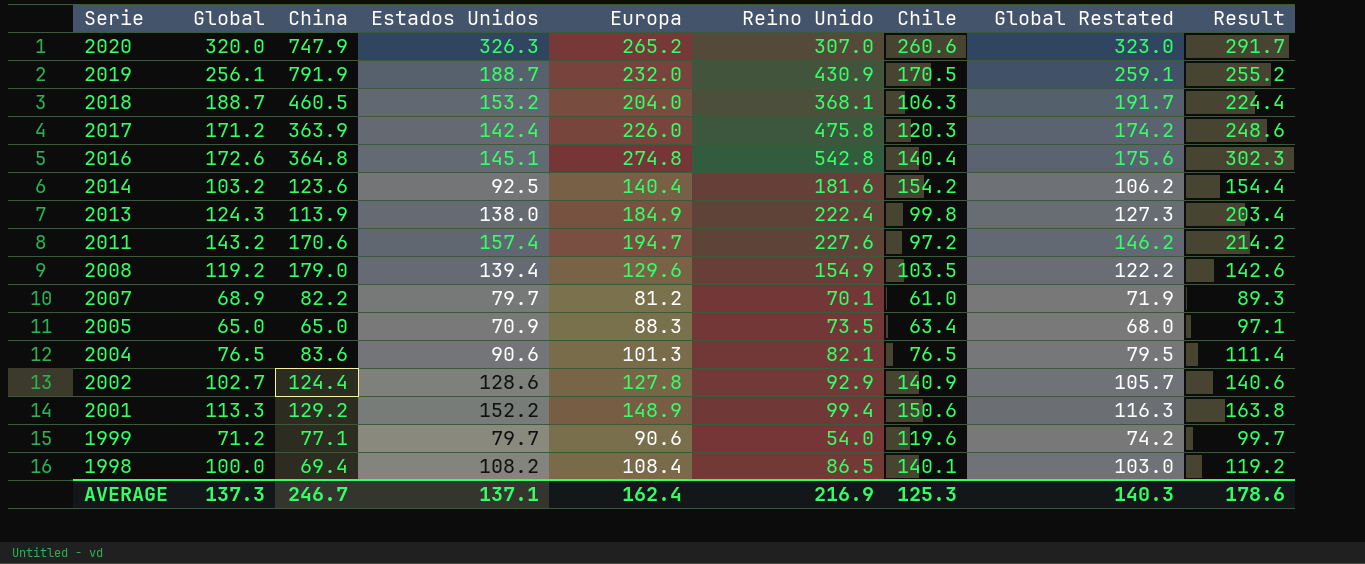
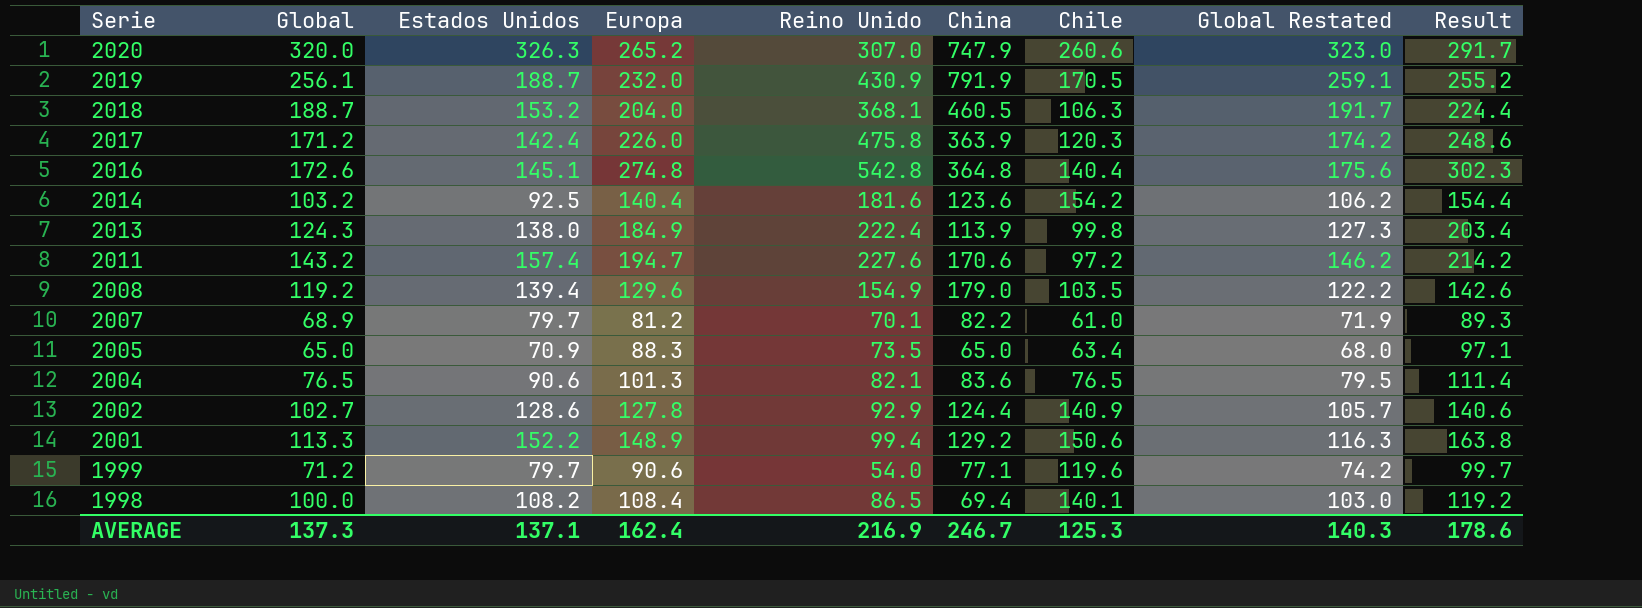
column China | position: 3 -> 6

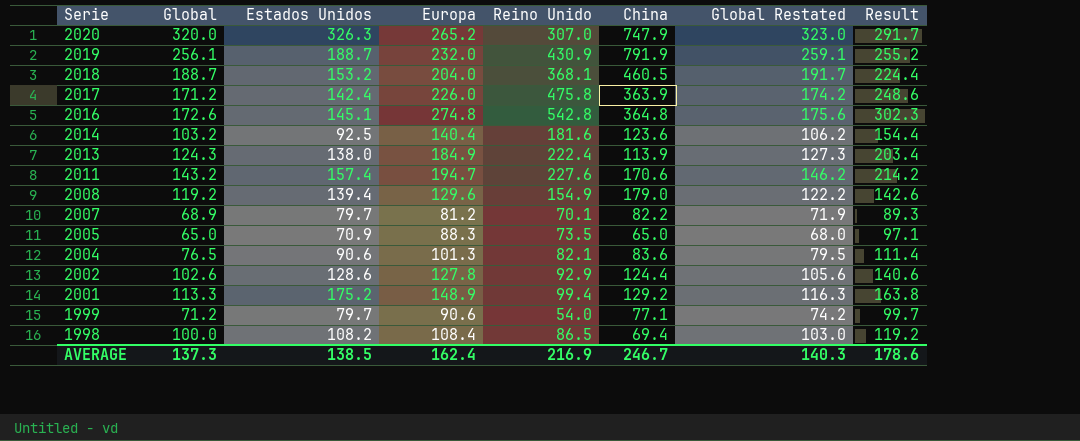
column Chile | position: 7 -> none
2002 | Global: 102.7 -> 102.6
2002 | Global Restated: 105.7 -> 105.6
2001 | Estados Unidos: 152.2 -> 175.2
AVERAGE | Estados Unidos: 137.1 -> 138.5

